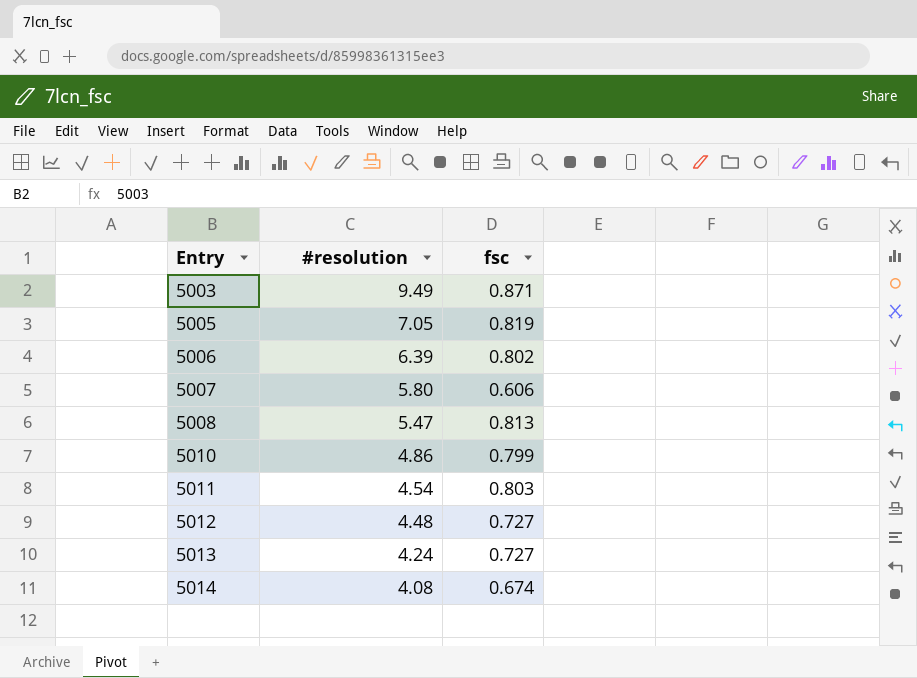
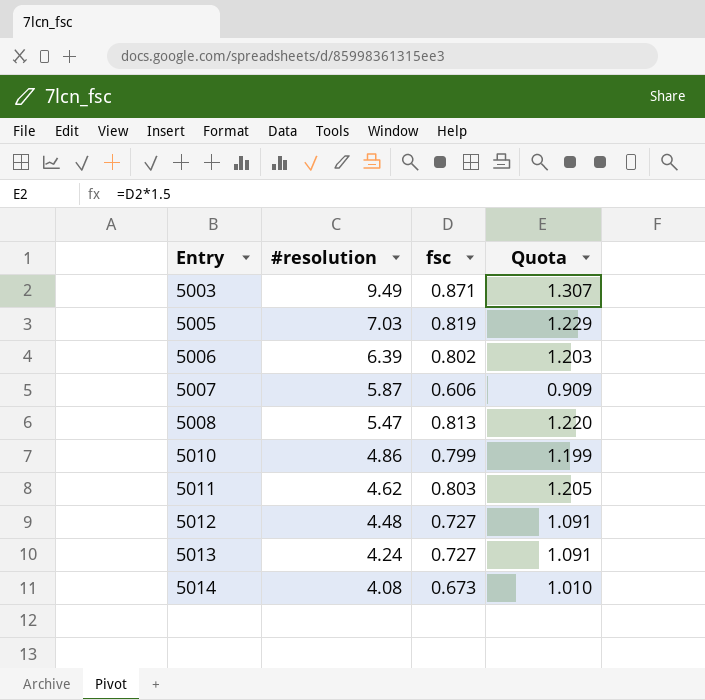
column Quota | formula: none -> [fsc] * 1.5
5005 | #resolution: 7.05 -> 7.03
5007 | #resolution: 5.80 -> 5.87
5011 | #resolution: 4.54 -> 4.62
5014 | fsc: 0.674 -> 0.673

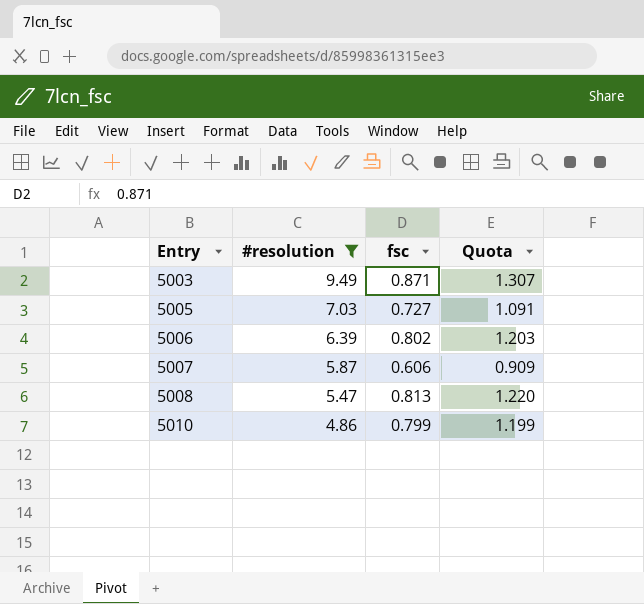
filter: none -> #resolution >= 4.86
5005 | fsc: 0.819 -> 0.727
5005 | Quota: 1.229 -> 1.091

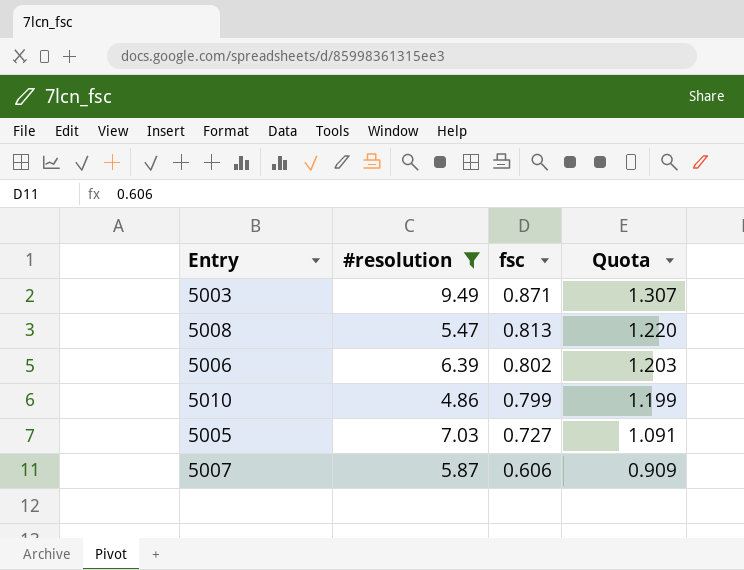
row order: Entry ascending -> fsc descending

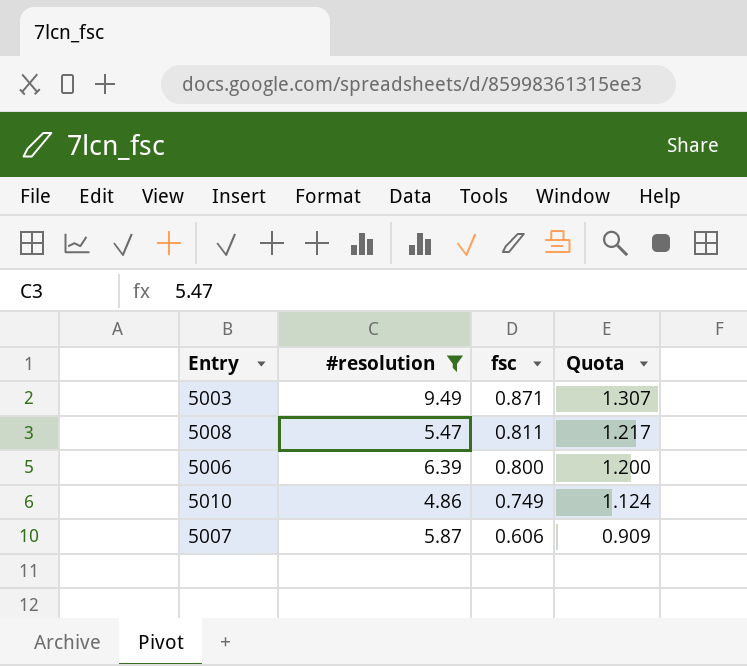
row 5005: 7.03 | 0.727 | 1.091 -> none
5008 | fsc: 0.813 -> 0.811
5008 | Quota: 1.220 -> 1.217
5006 | fsc: 0.802 -> 0.800
5006 | Quota: 1.203 -> 1.200
5010 | fsc: 0.799 -> 0.749
5010 | Quota: 1.199 -> 1.124

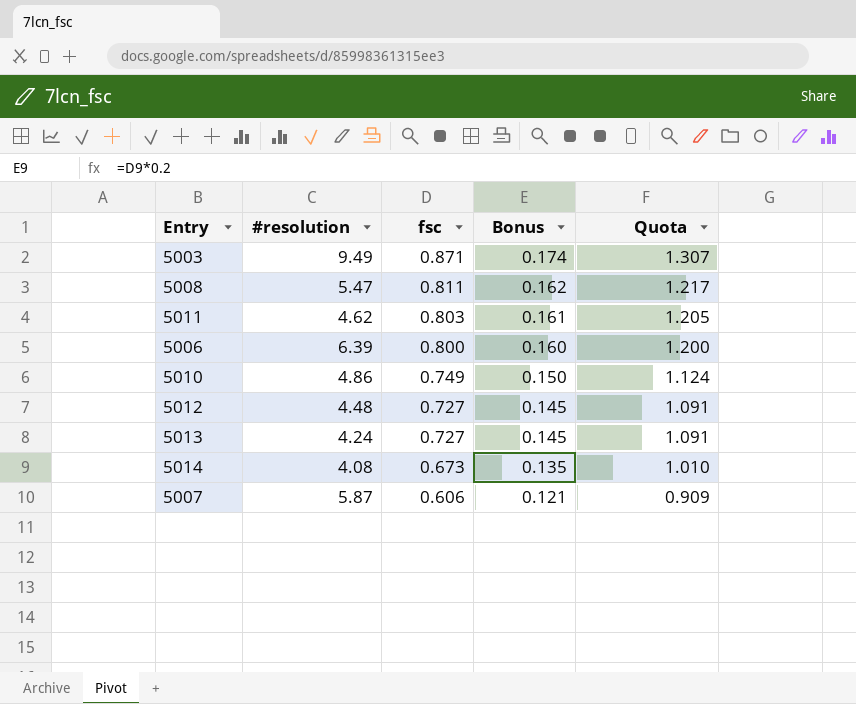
filter: #resolution >= 4.86 -> none
column Bonus | formula: none -> [fsc] * 0.2

